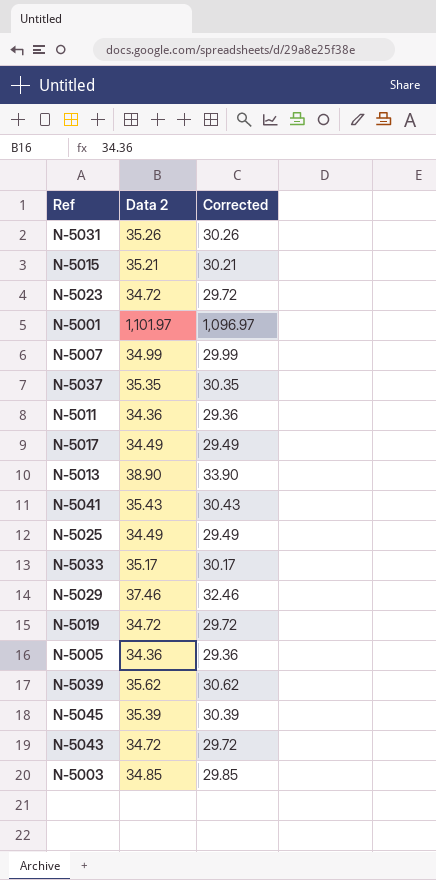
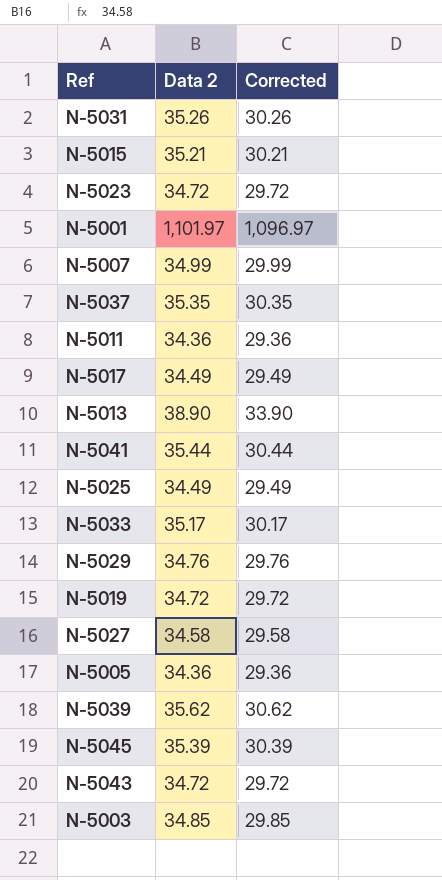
N-5041 | Data 2: 35.43 -> 35.44
N-5041 | Corrected: 30.43 -> 30.44
N-5029 | Data 2: 37.46 -> 34.76
N-5029 | Corrected: 32.46 -> 29.76
row N-5027: none -> 34.58 | 29.58

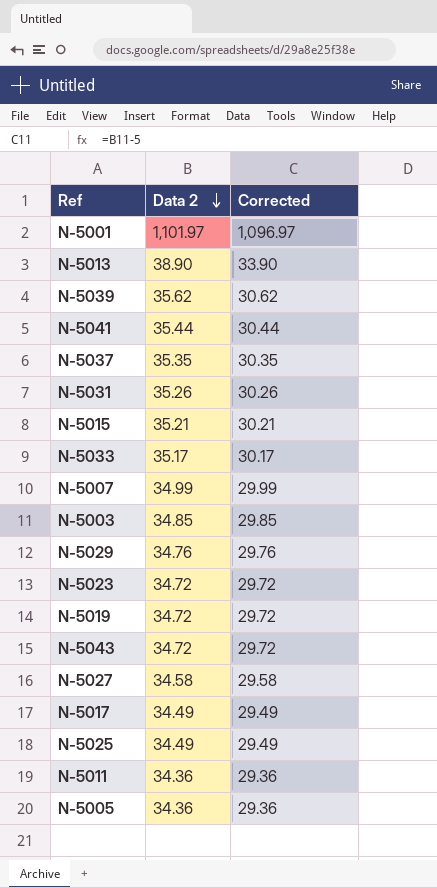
row order: none -> Data 2 descending
row N-5045: 35.39 | 30.39 -> none

